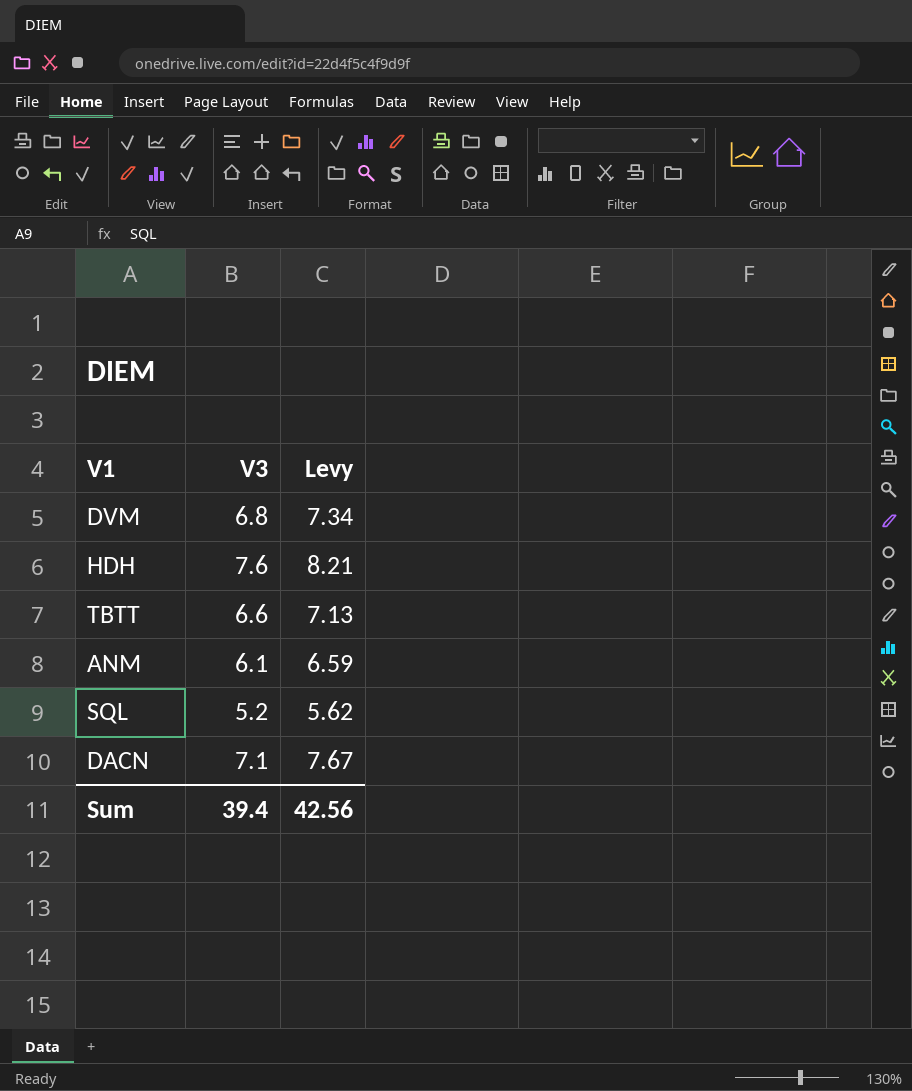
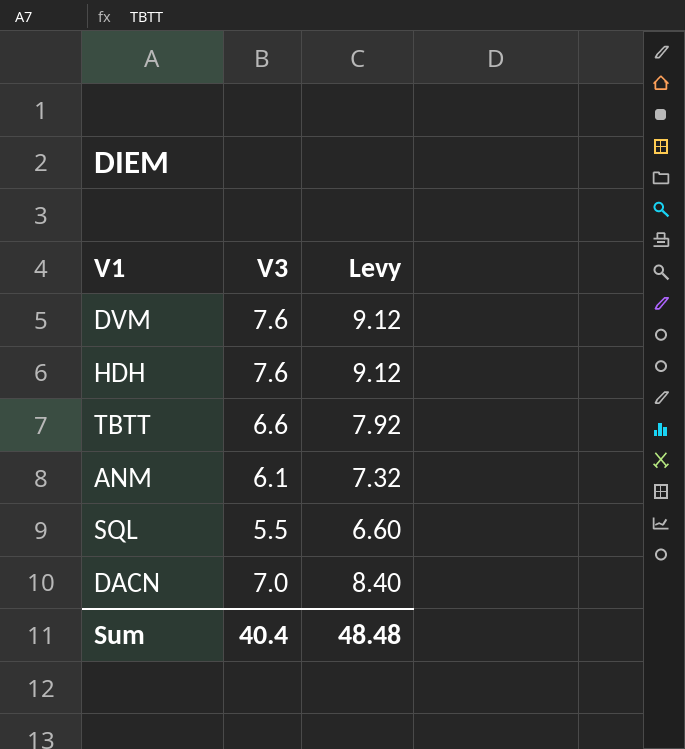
column Levy | formula: [V3] * 1.08 -> [V3] * 1.2
DVM | V3: 6.8 -> 7.6
SQL | V3: 5.2 -> 5.5
DACN | V3: 7.1 -> 7.0
Sum | V3: 39.4 -> 40.4
Sum | Levy: 42.56 -> 48.48

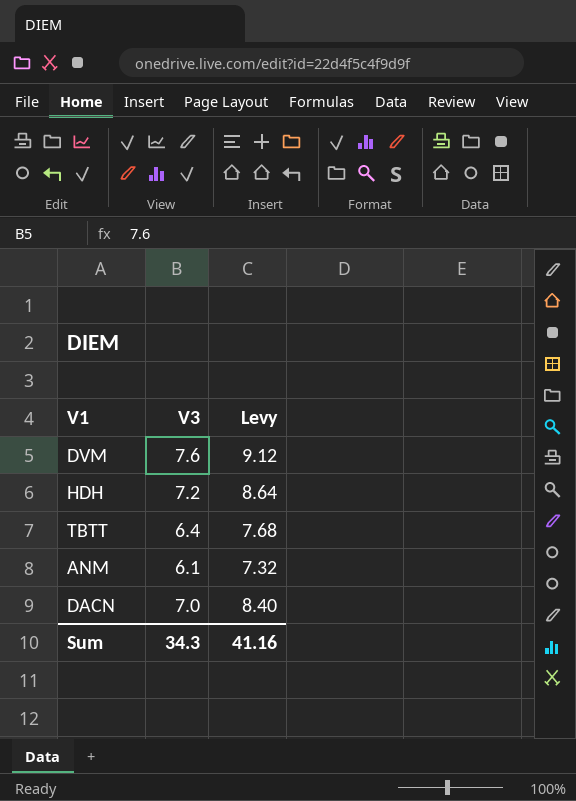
row SQL: 5.5 | 6.60 -> none
HDH | V3: 7.6 -> 7.2
HDH | Levy: 9.12 -> 8.64
TBTT | V3: 6.6 -> 6.4
TBTT | Levy: 7.92 -> 7.68
Sum | V3: 40.4 -> 34.3
Sum | Levy: 48.48 -> 41.16

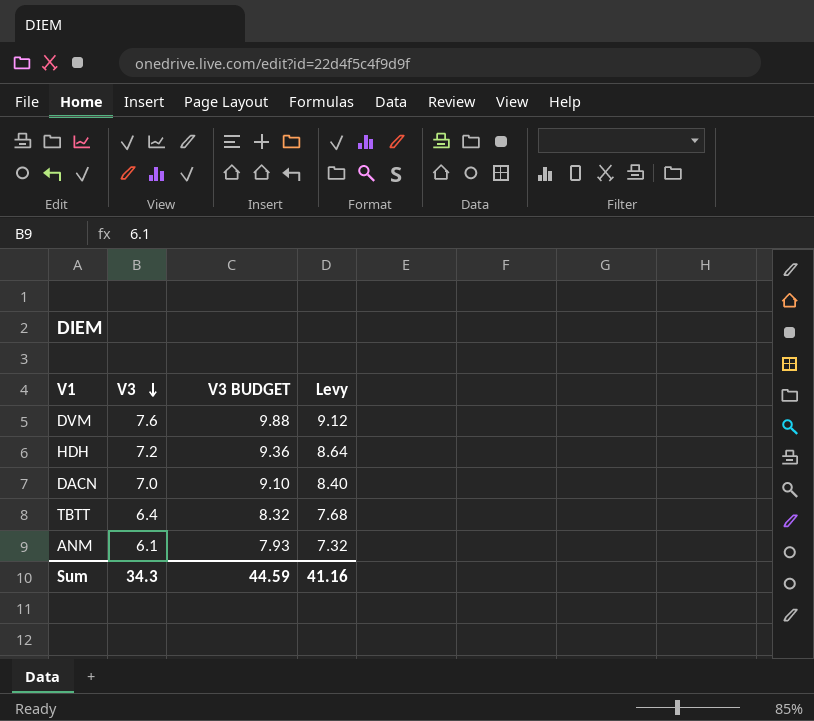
row order: none -> V3 descending
column V3 BUDGET | formula: none -> [V3] * 1.3

